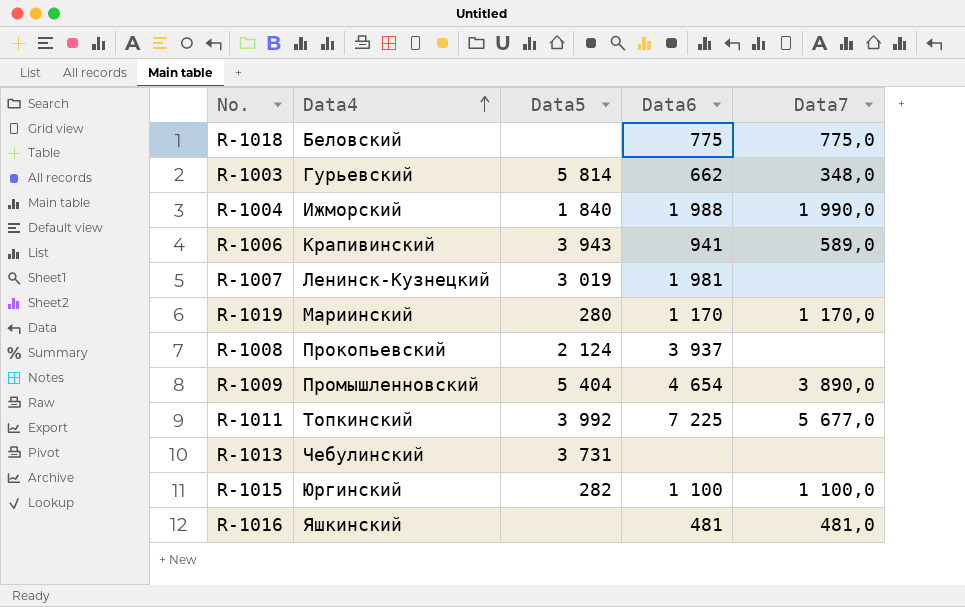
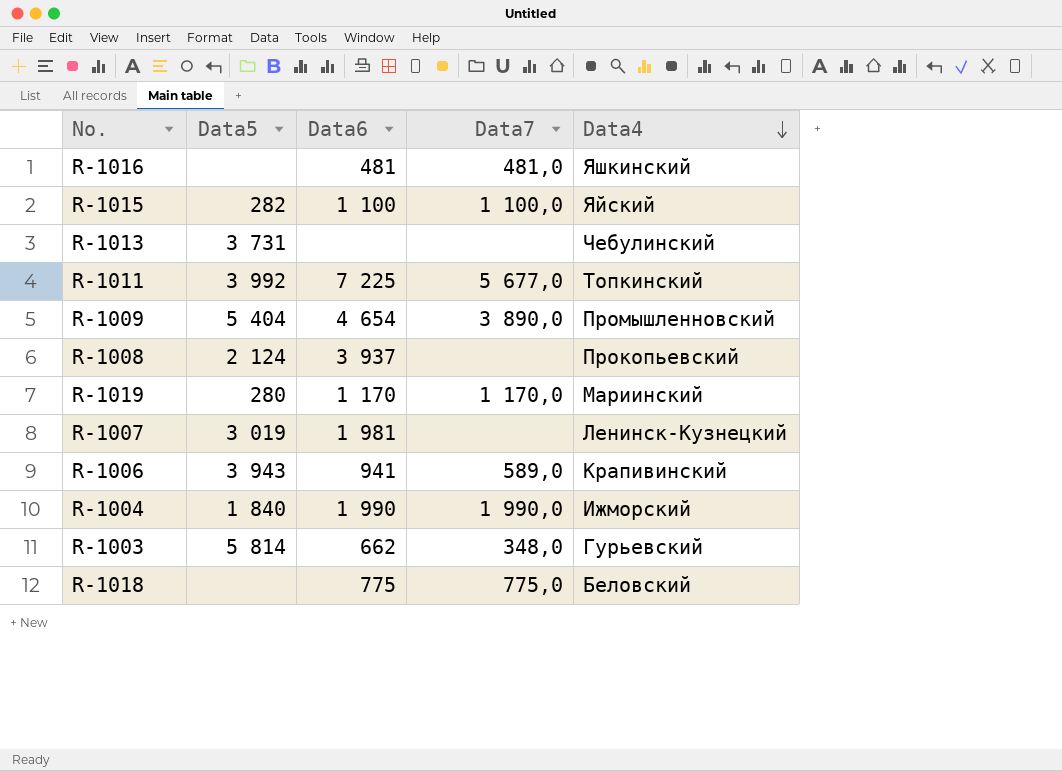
row order: Data4 ascending -> Data4 descending
column Data4 | position: 2 -> 5
R-1015 | Data4: Юргинский -> Яйский
R-1004 | Data6: 1 988 -> 1 990

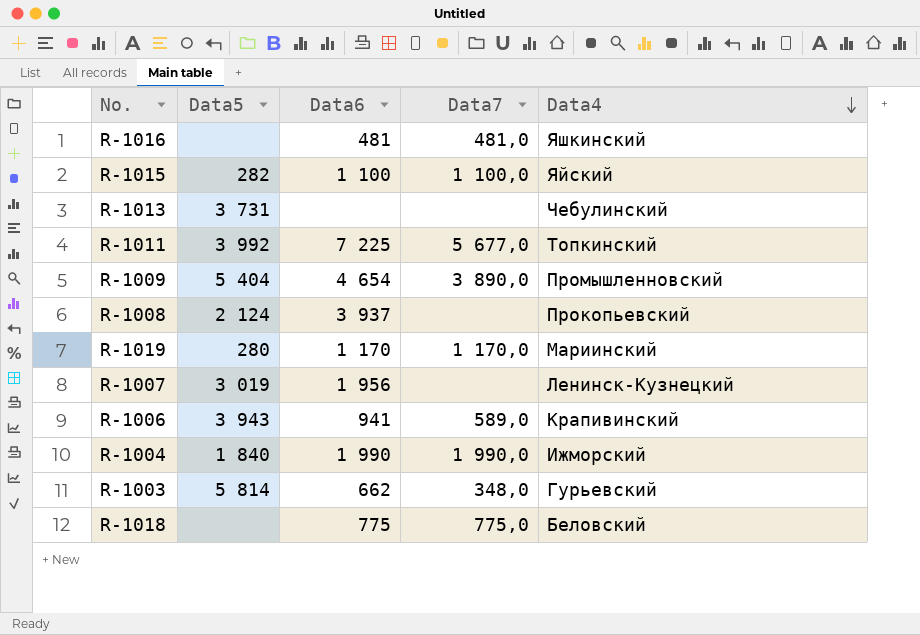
R-1007 | Data6: 1 981 -> 1 956

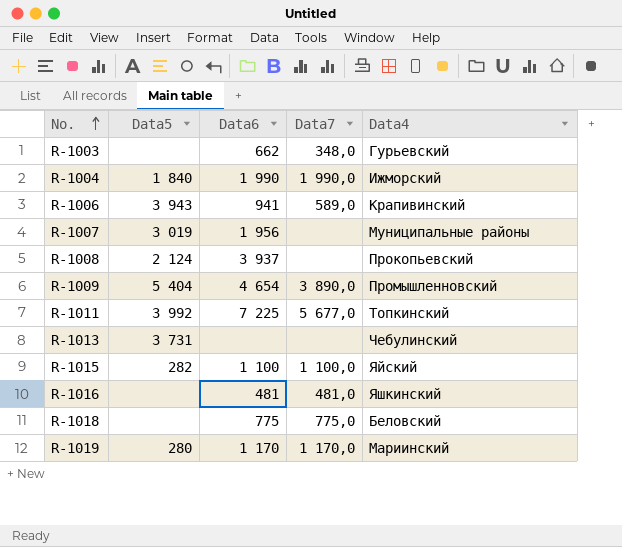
row order: Data4 descending -> No. ascending
R-1003 | Data5: 5 814 -> none
R-1007 | Data4: Ленинск-Кузнецкий -> Муниципальные районы

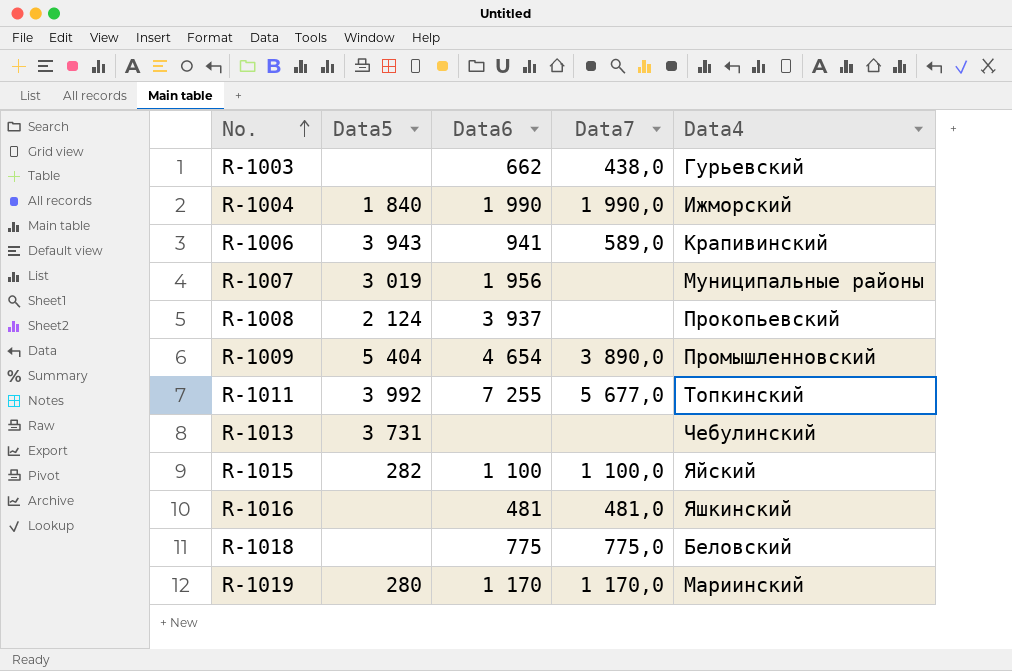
R-1003 | Data7: 348,0 -> 438,0
R-1011 | Data6: 7 225 -> 7 255

